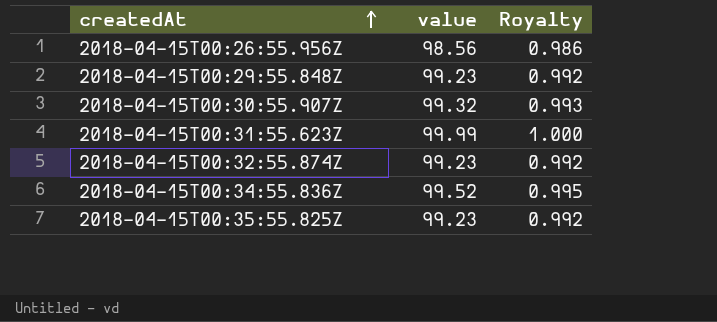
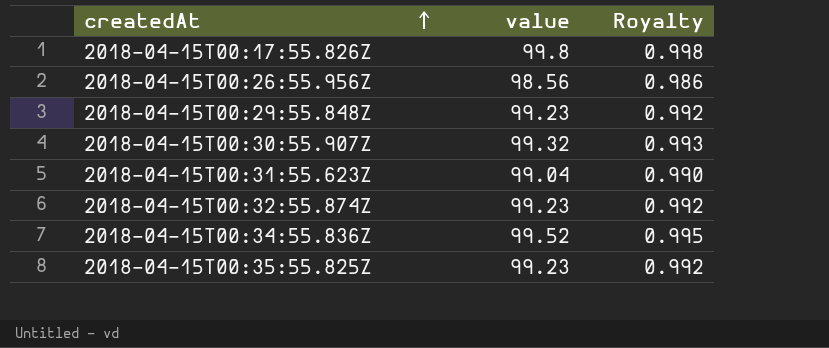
row 2018-04-15T00:17:55.826Z: none -> 99.8 | 0.998
2018-04-15T00:31:55.623Z | value: 99.99 -> 99.04
2018-04-15T00:31:55.623Z | Royalty: 1.000 -> 0.990

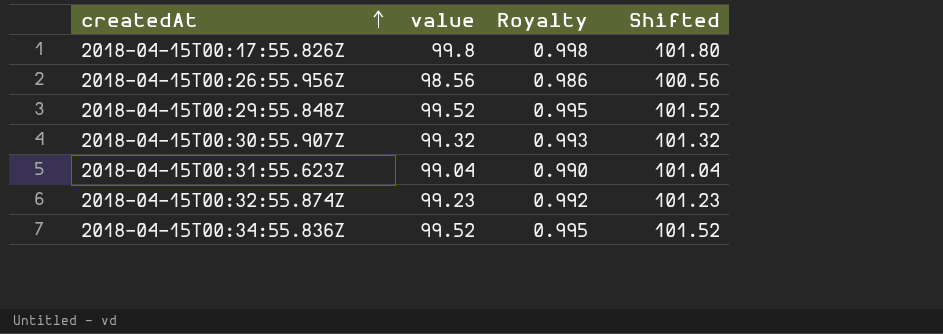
column Shifted | formula: none -> [value] + 2
row 2018-04-15T00:35:55.825Z: 99.23 | 0.992 -> none
2018-04-15T00:29:55.848Z | value: 99.23 -> 99.52
2018-04-15T00:29:55.848Z | Royalty: 0.992 -> 0.995

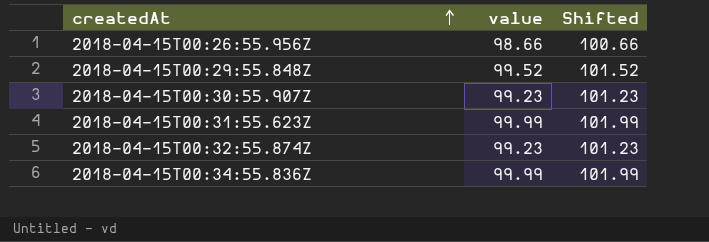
column Royalty | formula: [value] * 0.01 -> none
row 2018-04-15T00:17:55.826Z: 99.8 | 0.998 | 101.80 -> none
2018-04-15T00:26:55.956Z | value: 98.56 -> 98.66
2018-04-15T00:26:55.956Z | Shifted: 100.56 -> 100.66
2018-04-15T00:30:55.907Z | value: 99.32 -> 99.23
2018-04-15T00:30:55.907Z | Shifted: 101.32 -> 101.23
2018-04-15T00:31:55.623Z | value: 99.04 -> 99.99
2018-04-15T00:31:55.623Z | Shifted: 101.04 -> 101.99
2018-04-15T00:34:55.836Z | value: 99.52 -> 99.99
2018-04-15T00:34:55.836Z | Shifted: 101.52 -> 101.99

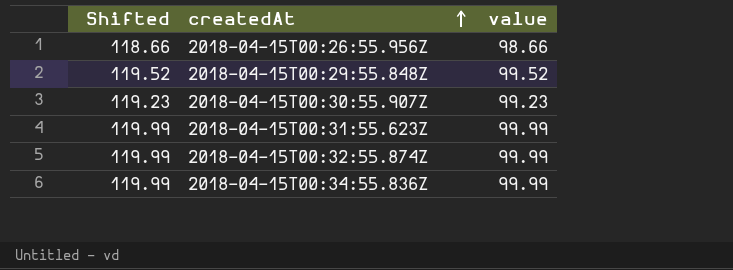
column Shifted | formula: [value] + 2 -> [value] + 20
column Shifted | position: 3 -> 1
2018-04-15T00:32:55.874Z | value: 99.23 -> 99.99

